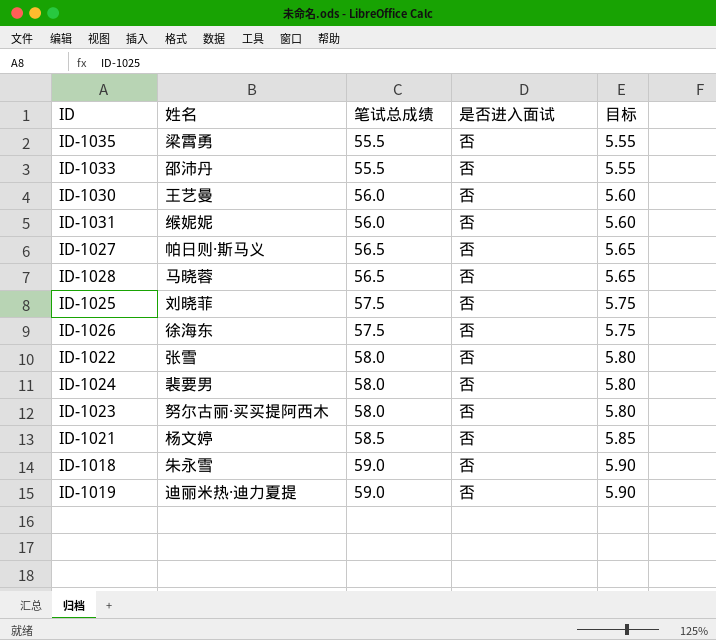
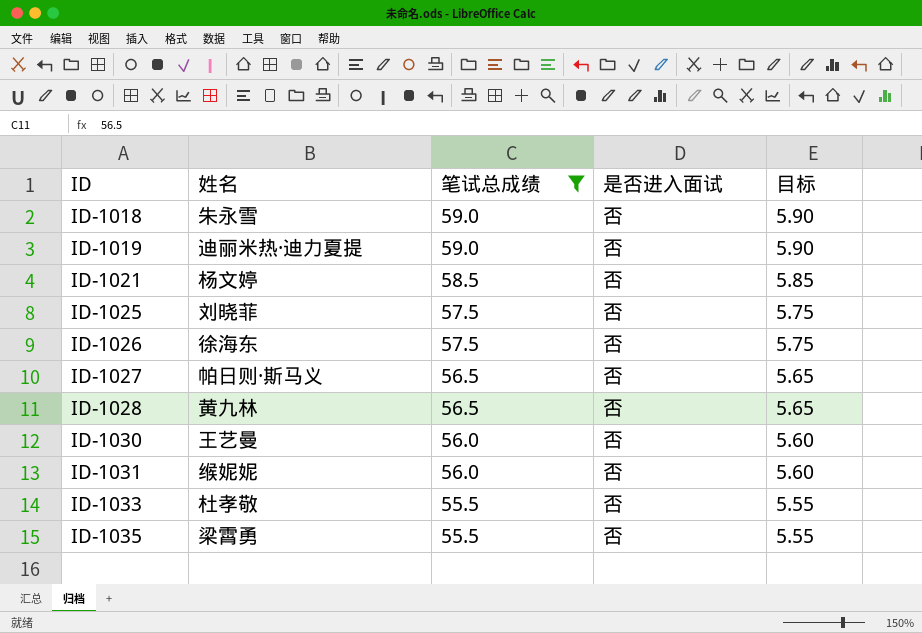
filter: none -> 笔试总成绩 != 58.0
row order: 笔试总成绩 ascending -> ID ascending
ID-1028 | 姓名: 马晓蓉 -> 黄九林
ID-1033 | 姓名: 邵沛丹 -> 杜孝敬

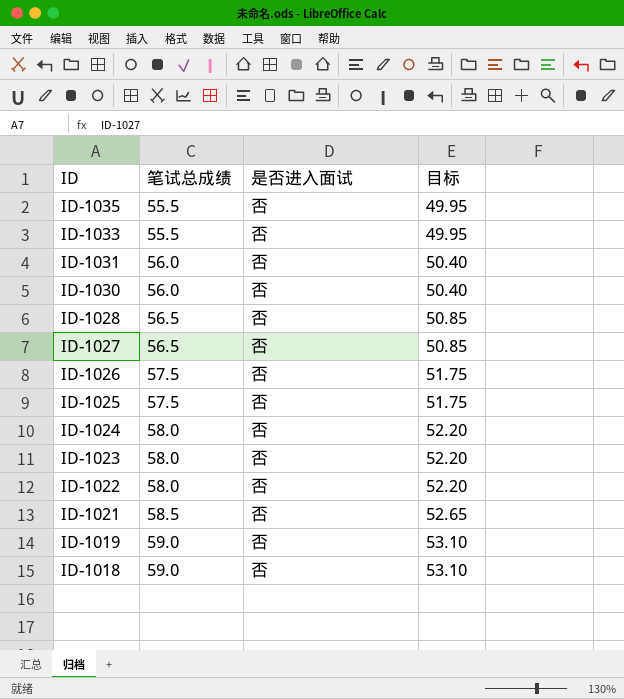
filter: 笔试总成绩 != 58.0 -> none
row order: ID ascending -> ID descending
column 姓名 | position: 2 -> none
column 目标 | formula: [笔试总成绩] * 0.1 -> [笔试总成绩] * 0.9

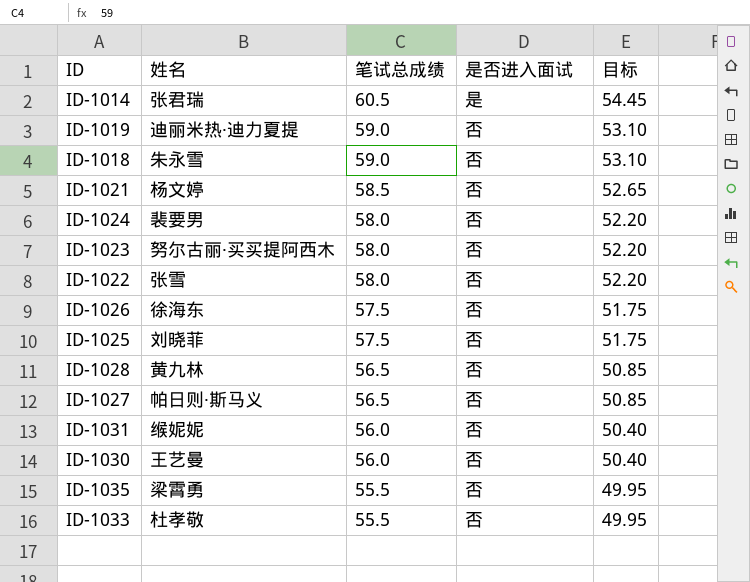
row order: ID descending -> 笔试总成绩 descending
column 姓名 | position: none -> 2
row ID-1014: none -> 张君瑞 | 60.5 | 是 | 54.45

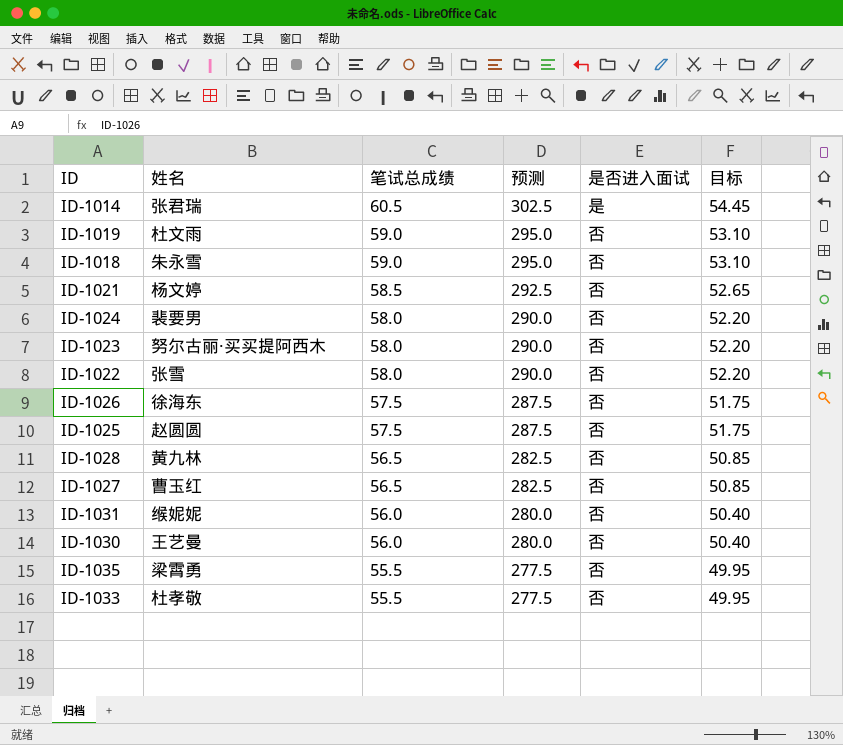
column 预测 | formula: none -> [笔试总成绩] * 5
ID-1019 | 姓名: 迪丽米热·迪力夏提 -> 杜文雨
ID-1025 | 姓名: 刘晓菲 -> 赵圆圆
ID-1027 | 姓名: 帕日则·斯马义 -> 曹玉红

